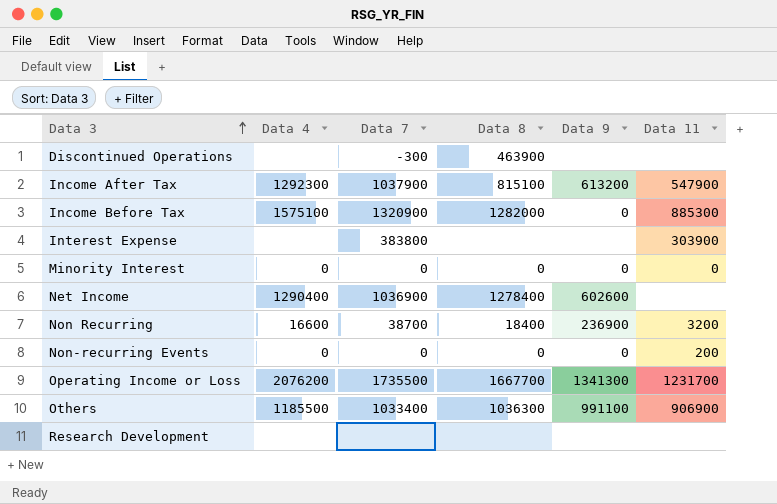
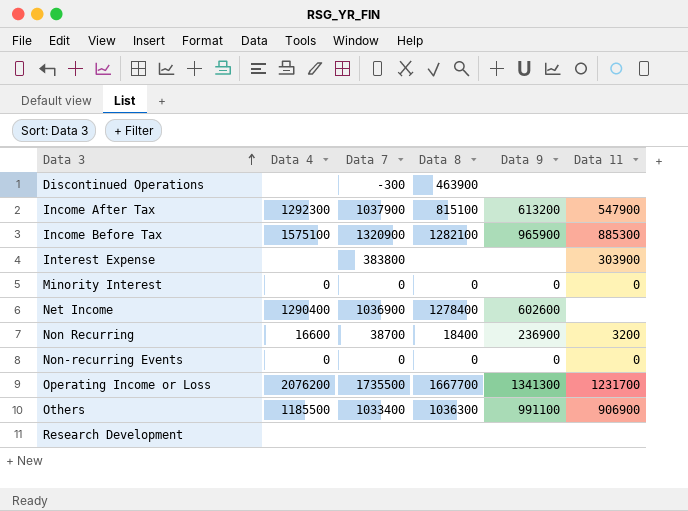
Income Before Tax | Data 8: 1282000 -> 1282100
Income Before Tax | Data 9: 0 -> 965900
Non-recurring Events | Data 11: 200 -> 0

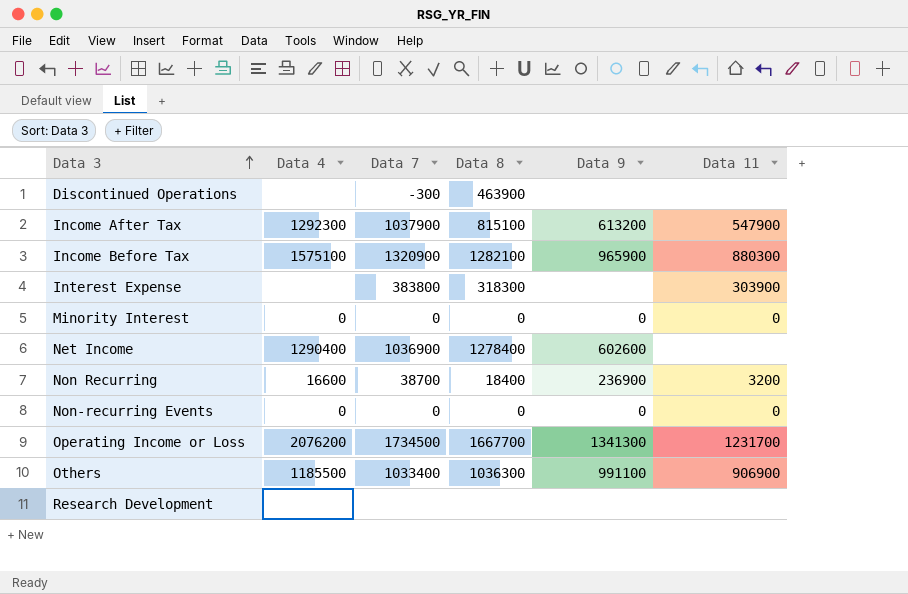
Income Before Tax | Data 11: 885300 -> 880300
Interest Expense | Data 8: none -> 318300
Operating Income or Loss | Data 7: 1735500 -> 1734500

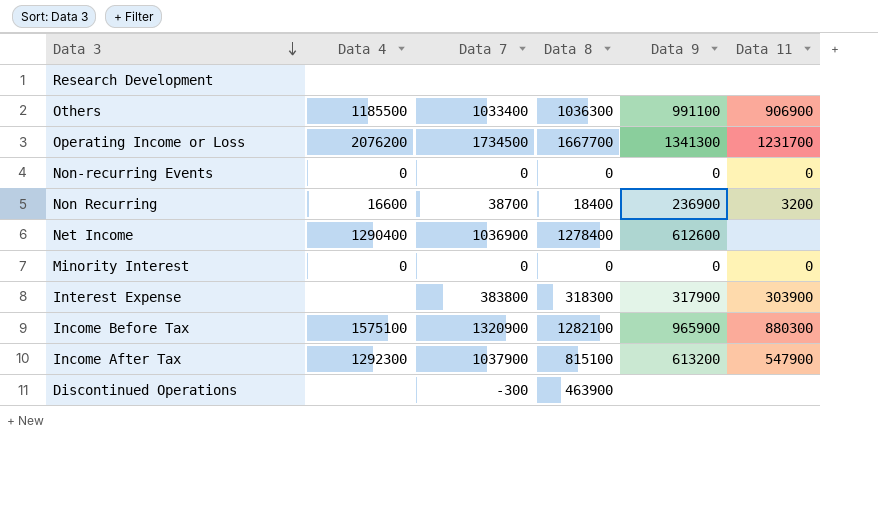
row order: Data 3 ascending -> Data 3 descending
Net Income | Data 9: 602600 -> 612600
Interest Expense | Data 9: none -> 317900

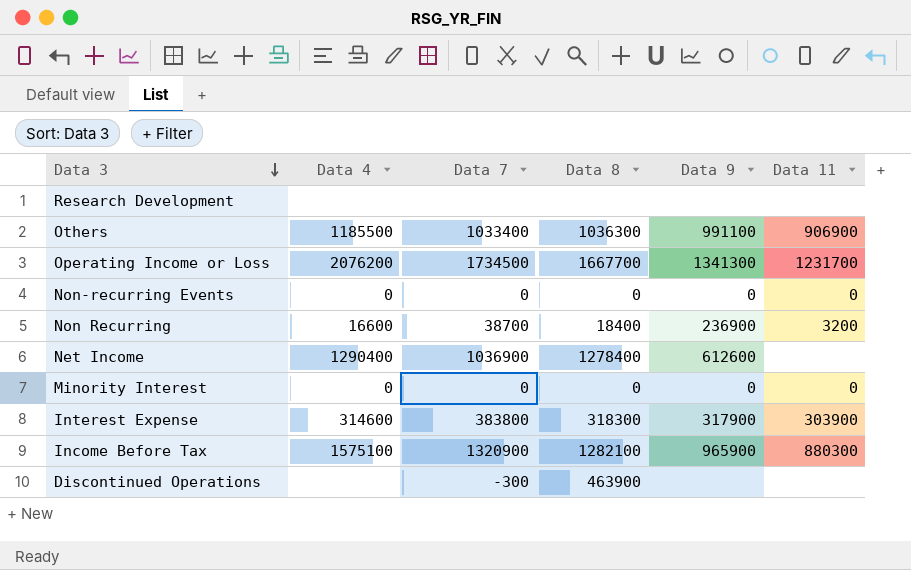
row Income After Tax: 1292300 | 1037900 | 815100 | 613200 | 547900 -> none
Interest Expense | Data 4: none -> 314600

